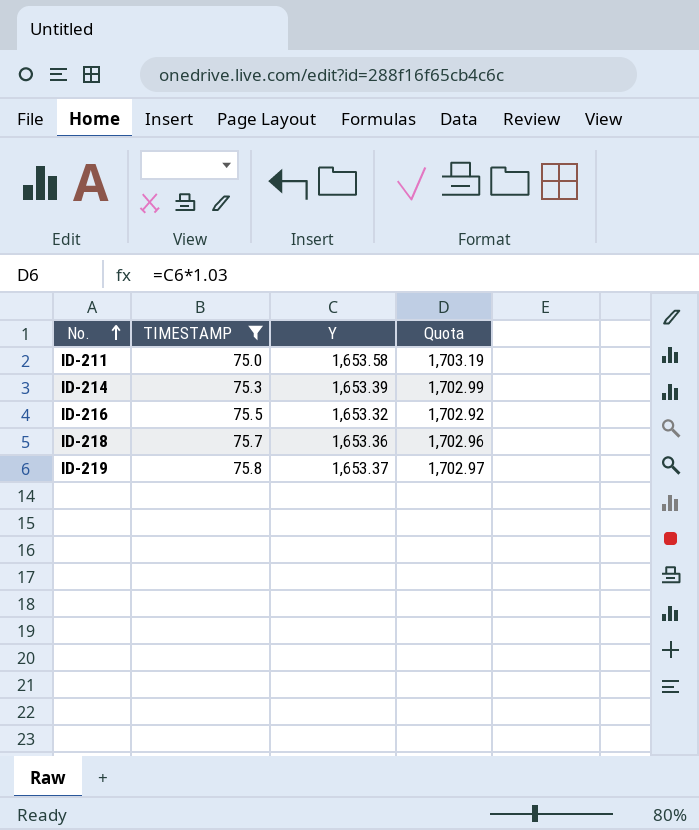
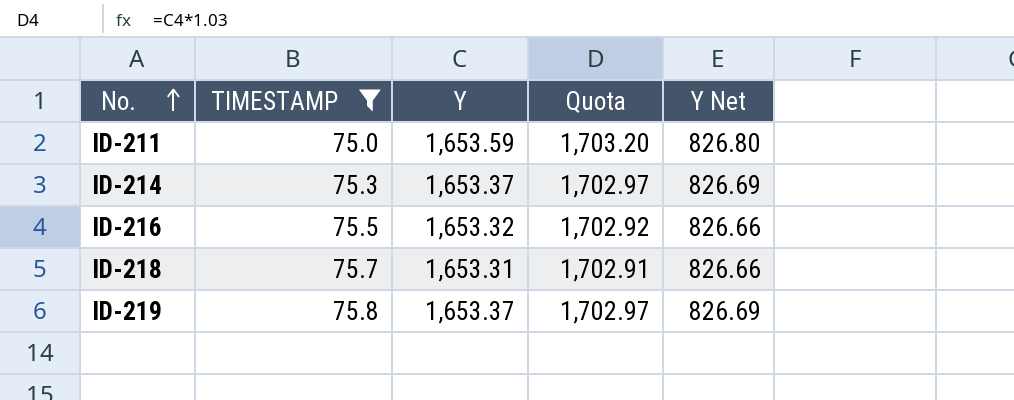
column Y Net | formula: none -> [Y] * 0.5
ID-211 | Y: 1,653.58 -> 1,653.59
ID-211 | Quota: 1,703.19 -> 1,703.20
ID-214 | Y: 1,653.39 -> 1,653.37
ID-214 | Quota: 1,702.99 -> 1,702.97
ID-218 | Y: 1,653.36 -> 1,653.31
ID-218 | Quota: 1,702.96 -> 1,702.91

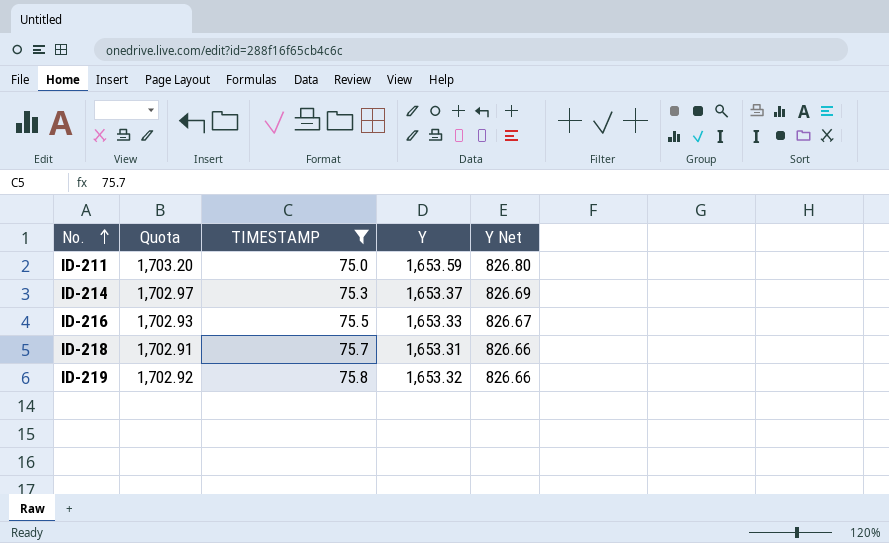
column Quota | position: 4 -> 2
ID-216 | Quota: 1,702.92 -> 1,702.93
ID-216 | Y: 1,653.32 -> 1,653.33
ID-216 | Y Net: 826.66 -> 826.67
ID-219 | Quota: 1,702.97 -> 1,702.92
ID-219 | Y: 1,653.37 -> 1,653.32
ID-219 | Y Net: 826.69 -> 826.66

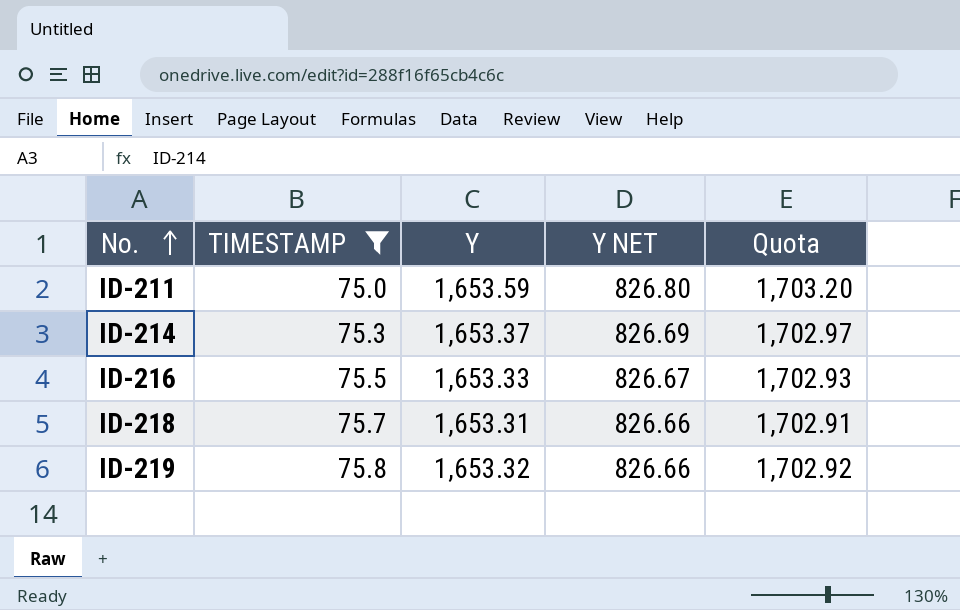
column name: Y Net -> Y NET
column Quota | position: 2 -> 5

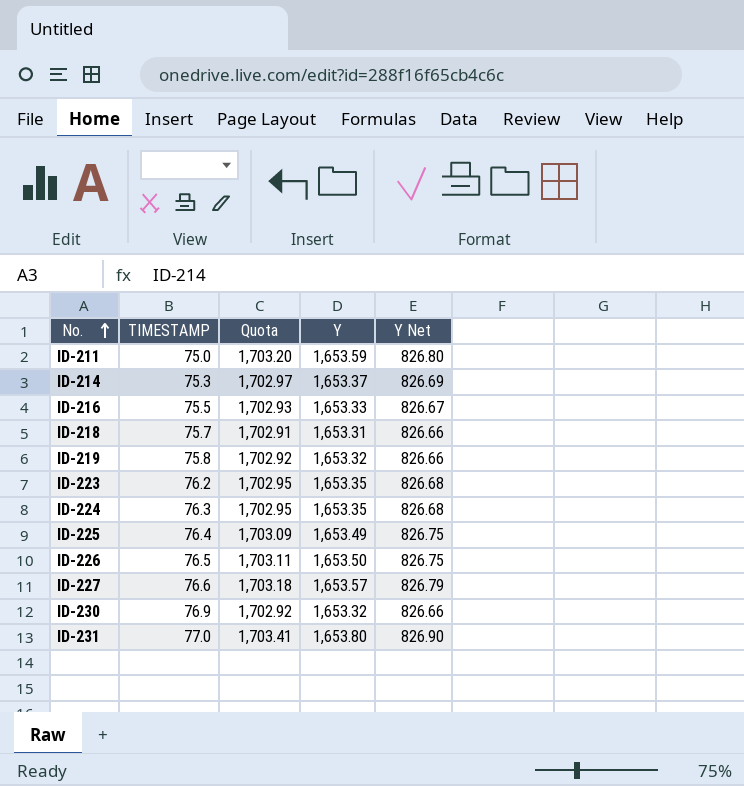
filter: TIMESTAMP <= 75.8 -> none
column Quota | position: 5 -> 3
column name: Y NET -> Y Net

